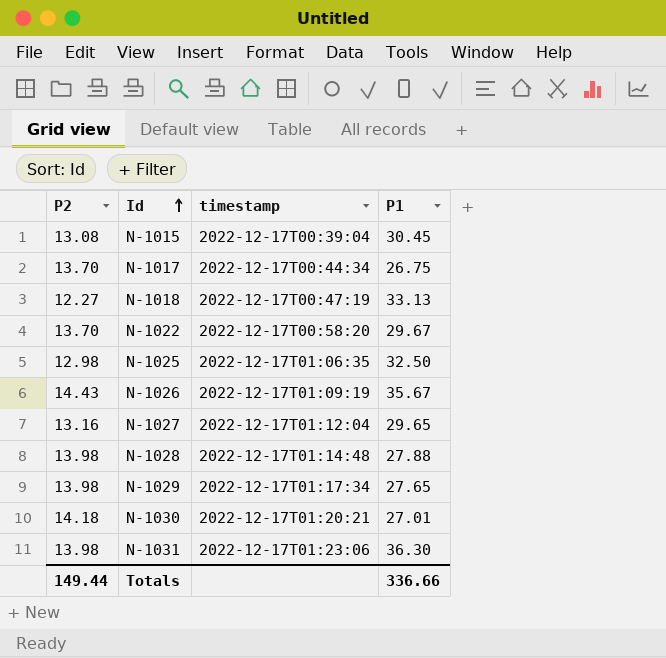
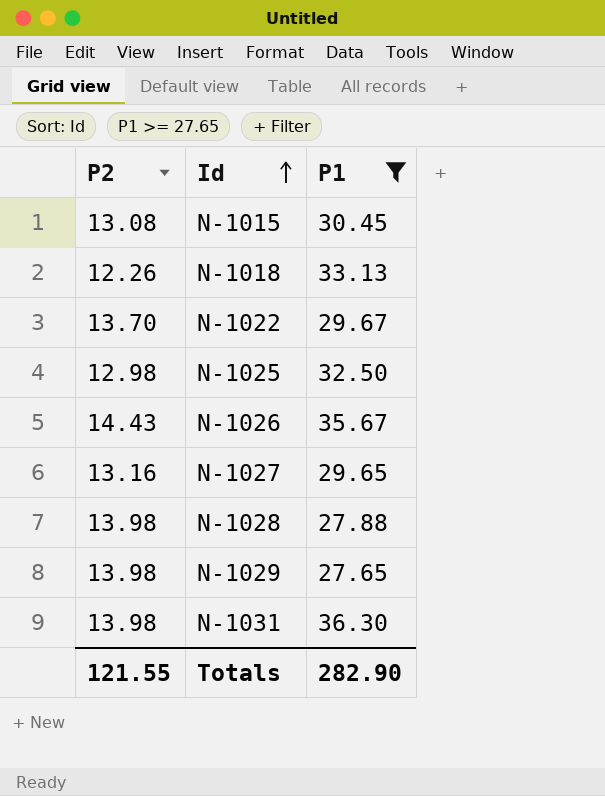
filter: none -> P1 >= 27.65
column timestamp | position: 3 -> none
N-1018 | P2: 12.27 -> 12.26
Totals | P2: 149.44 -> 121.55
Totals | P1: 336.66 -> 282.90

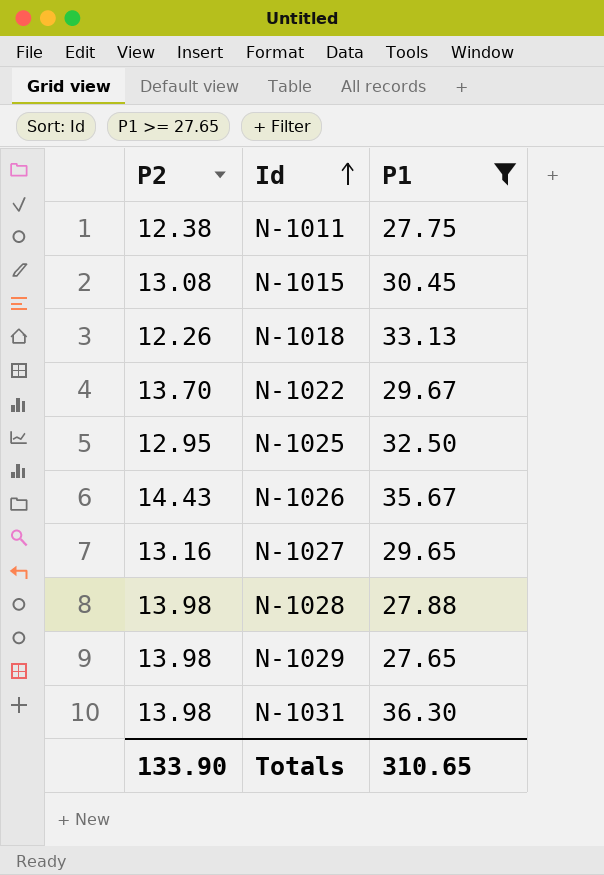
row N-1011: none -> 12.38 | 27.75
N-1025 | P2: 12.98 -> 12.95
Totals | P2: 121.55 -> 133.90
Totals | P1: 282.90 -> 310.65

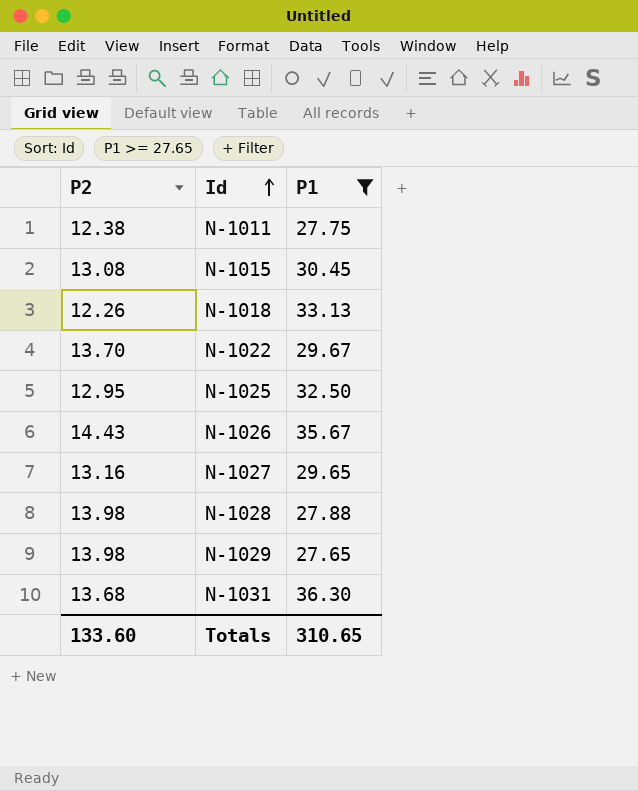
N-1031 | P2: 13.98 -> 13.68
Totals | P2: 133.90 -> 133.60

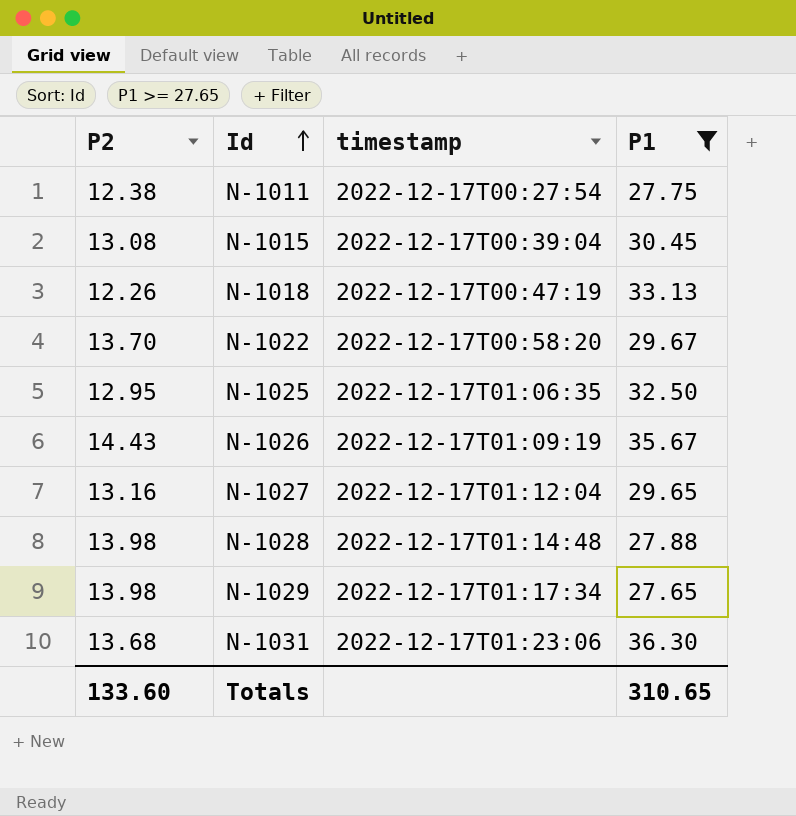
column timestamp | position: none -> 3

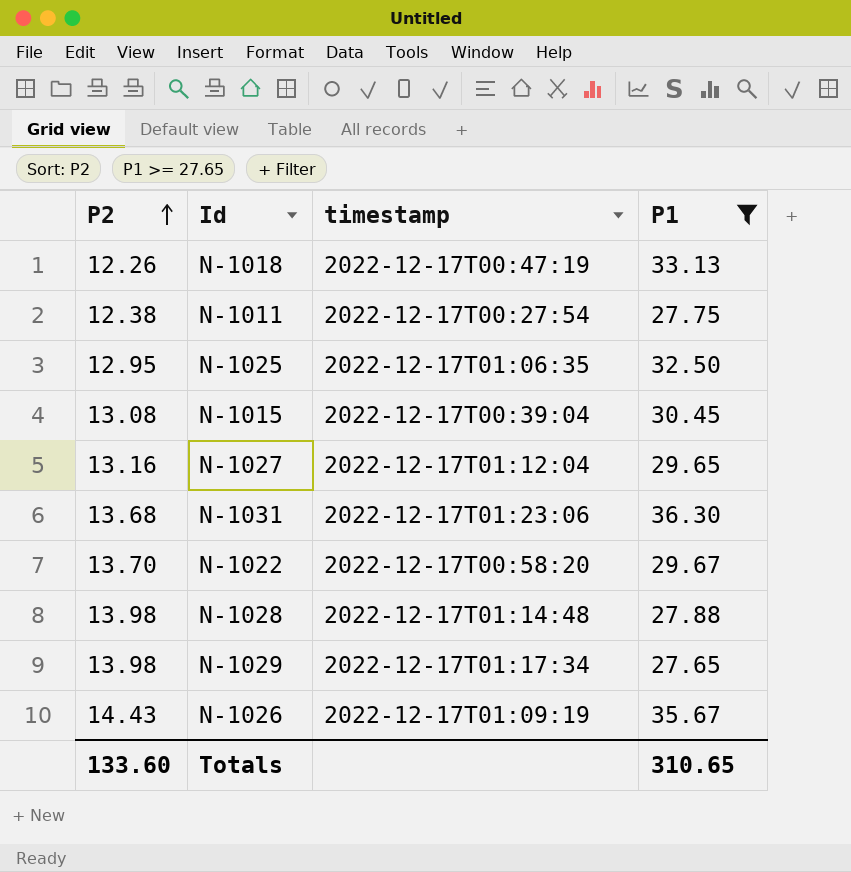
row order: Id ascending -> P2 ascending

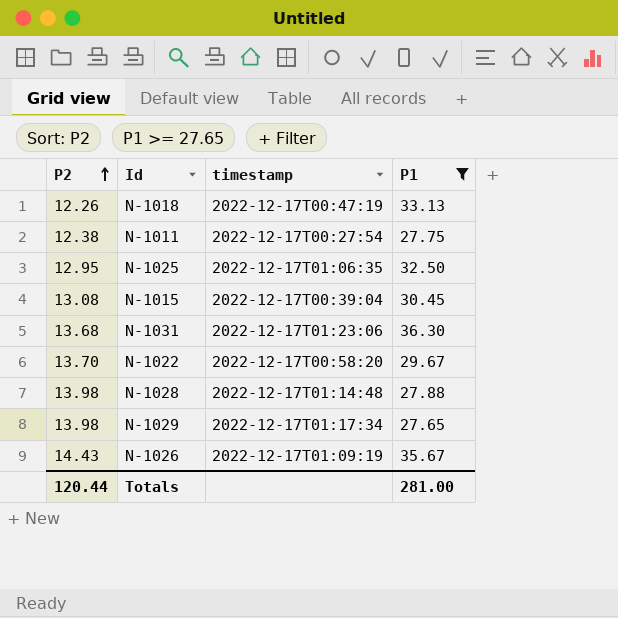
row N-1027: 13.16 | 2022-12-17T01:12:04 | 29.65 -> none
Totals | P2: 133.60 -> 120.44
Totals | P1: 310.65 -> 281.00

